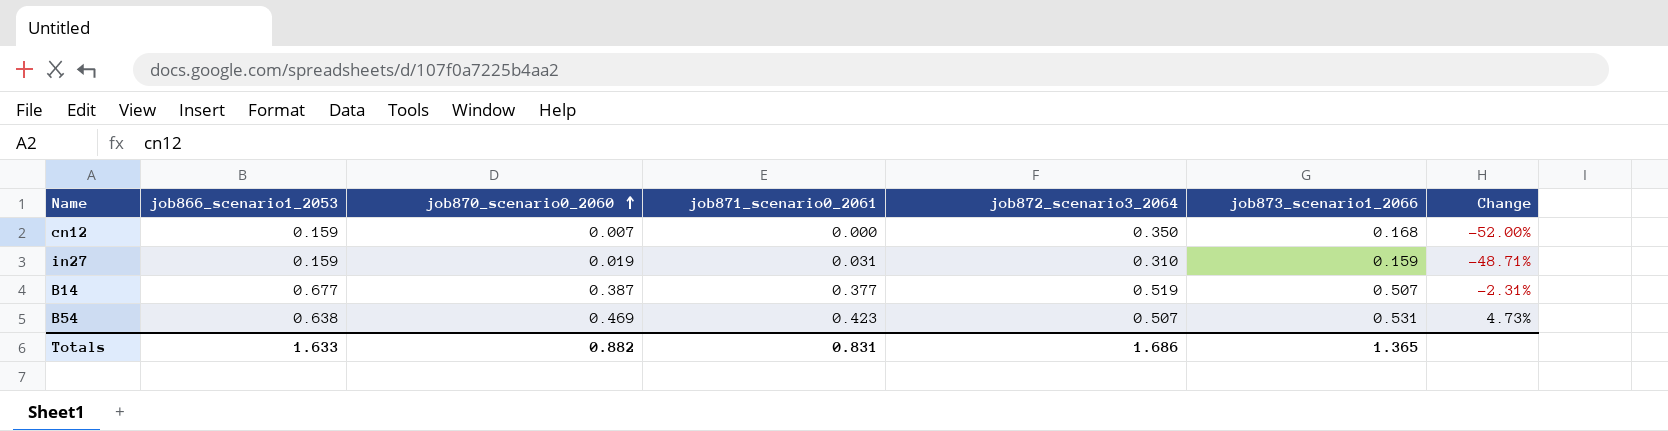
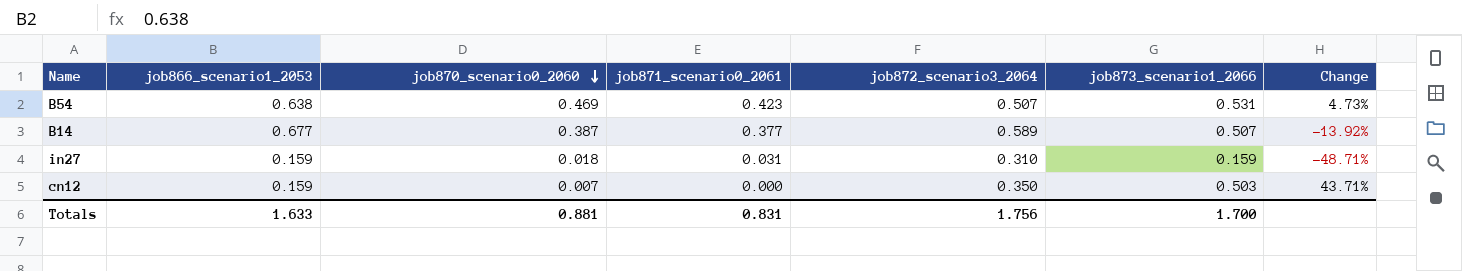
row order: job870_scenario0_2060 ascending -> job870_scenario0_2060 descending
B14 | job872_scenario3_2064: 0.519 -> 0.589
B14 | Change: -2.31% -> -13.92%
in27 | job870_scenario0_2060: 0.019 -> 0.018
cn12 | job873_scenario1_2066: 0.168 -> 0.503
cn12 | Change: -52.00% -> 43.71%
Totals | job870_scenario0_2060: 0.882 -> 0.881
Totals | job872_scenario3_2064: 1.686 -> 1.756
Totals | job873_scenario1_2066: 1.365 -> 1.700

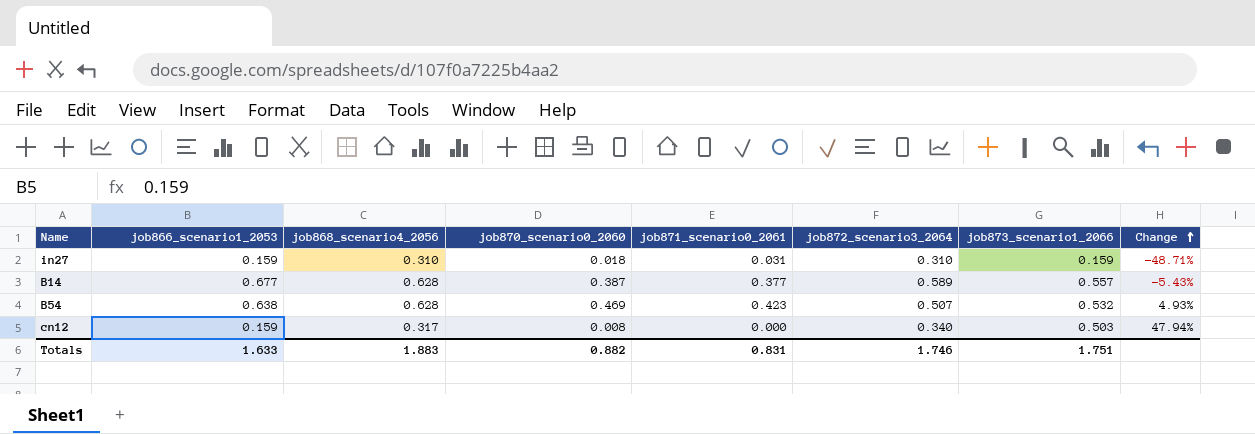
row order: job870_scenario0_2060 descending -> Change ascending
column job868_scenario4_2056 | position: none -> 3
B14 | job873_scenario1_2066: 0.507 -> 0.557
B14 | Change: -13.92% -> -5.43%
B54 | job873_scenario1_2066: 0.531 -> 0.532
B54 | Change: 4.73% -> 4.93%
cn12 | job870_scenario0_2060: 0.007 -> 0.008
cn12 | job872_scenario3_2064: 0.350 -> 0.340
cn12 | Change: 43.71% -> 47.94%
Totals | job870_scenario0_2060: 0.881 -> 0.882
Totals | job872_scenario3_2064: 1.756 -> 1.746
Totals | job873_scenario1_2066: 1.700 -> 1.751

